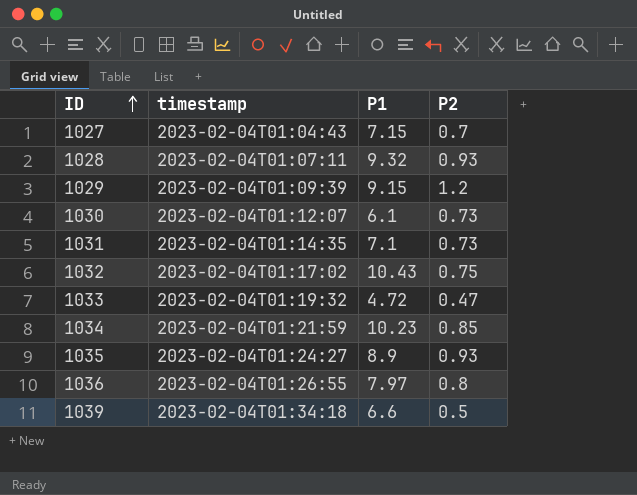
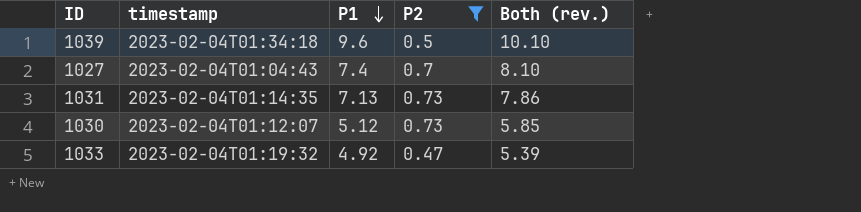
filter: none -> P2 <= 0.73
row order: ID ascending -> P1 descending
column Both (rev.) | formula: none -> [P1] + [P2]
1039 | P1: 6.6 -> 9.6
1027 | P1: 7.15 -> 7.4
1031 | P1: 7.1 -> 7.13
1030 | P1: 6.1 -> 5.12
1033 | P1: 4.72 -> 4.92

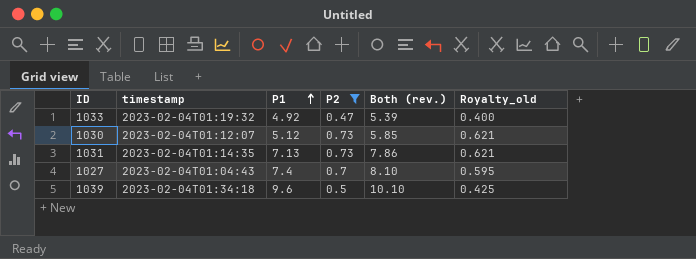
row order: P1 descending -> P1 ascending
column Royalty_old | formula: none -> [P2] * 0.85

